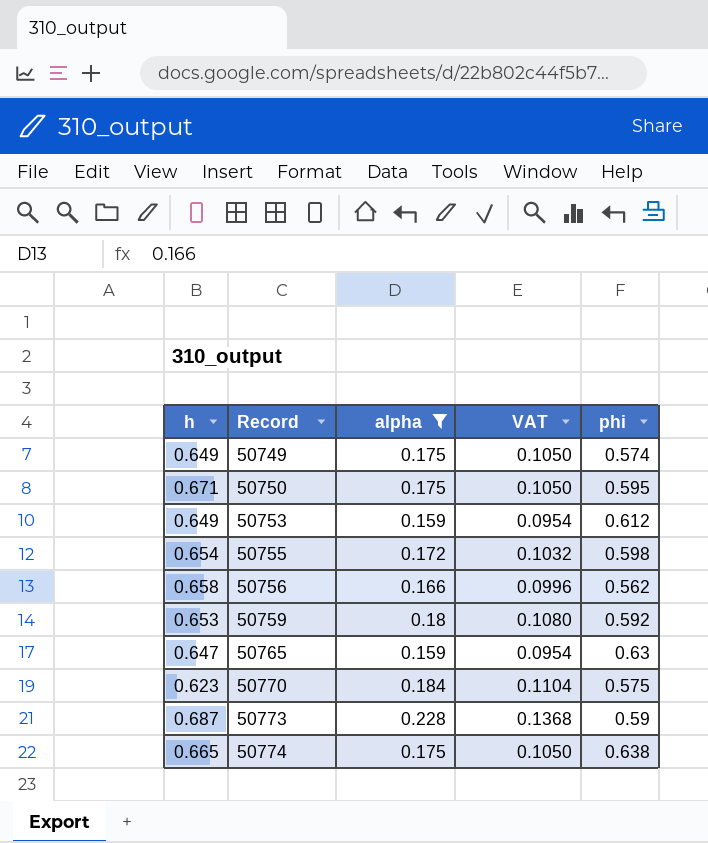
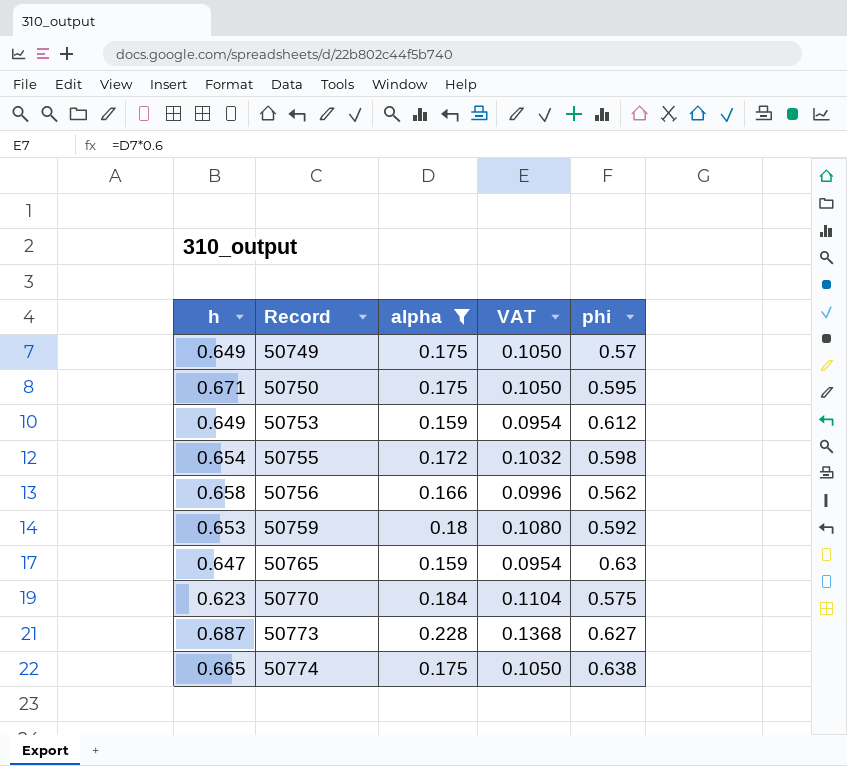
50749 | phi: 0.574 -> 0.57
50773 | phi: 0.59 -> 0.627

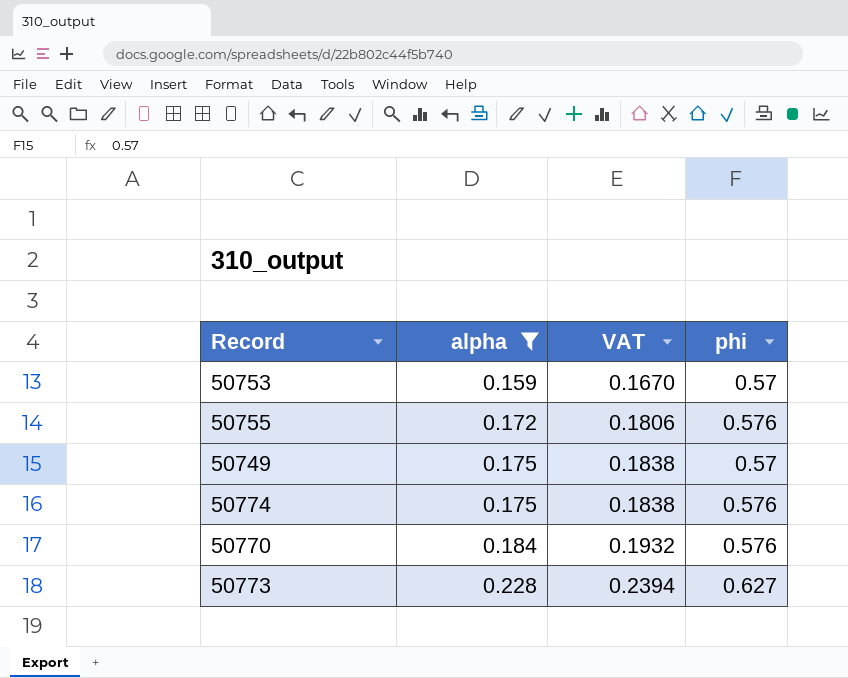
row order: Record ascending -> alpha ascending
column h | position: 1 -> none
column VAT | formula: [alpha] * 0.6 -> [alpha] * 1.05
row 50750: 0.671 | 0.175 | 0.1050 | 0.595 -> none
row 50756: 0.658 | 0.166 | 0.0996 | 0.562 -> none
row 50759: 0.653 | 0.18 | 0.1080 | 0.592 -> none
row 50765: 0.647 | 0.159 | 0.0954 | 0.63 -> none
50753 | phi: 0.612 -> 0.57
50755 | phi: 0.598 -> 0.576
50774 | phi: 0.638 -> 0.576
50770 | phi: 0.575 -> 0.576

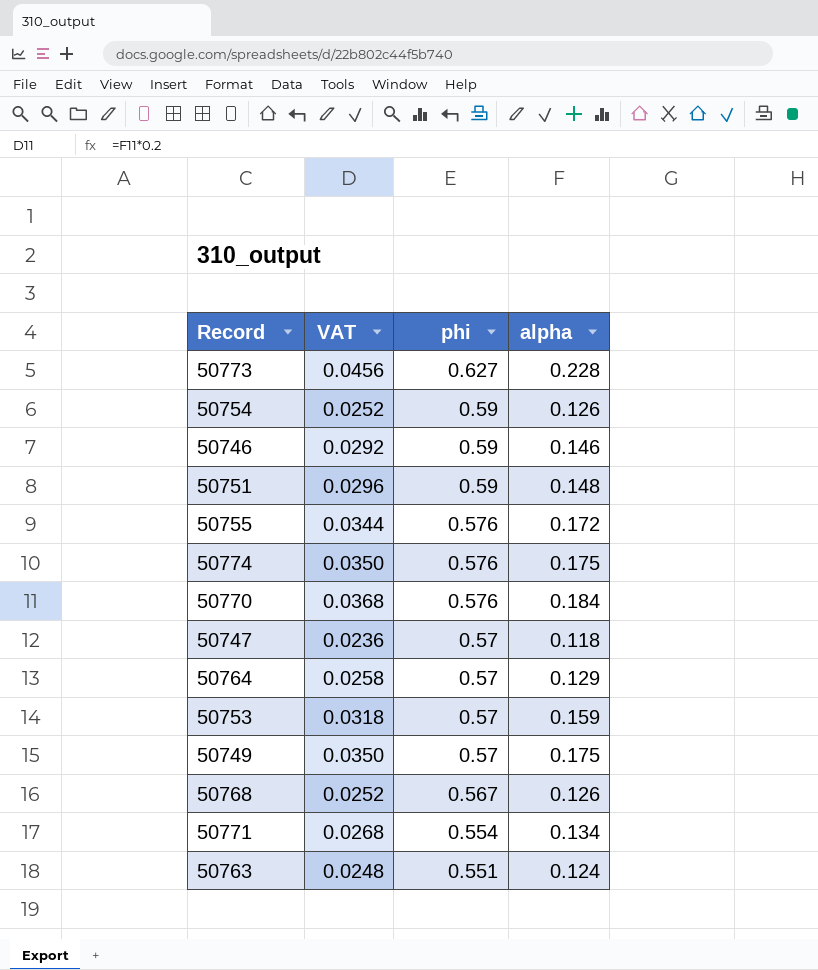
filter: alpha >= 0.159 -> none
row order: alpha ascending -> phi descending
column VAT | formula: [alpha] * 1.05 -> [alpha] * 0.2
column alpha | position: 2 -> 4

